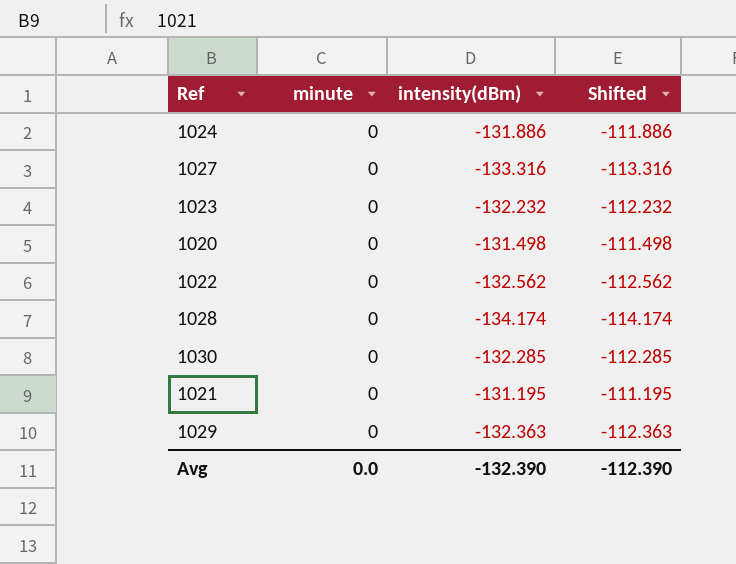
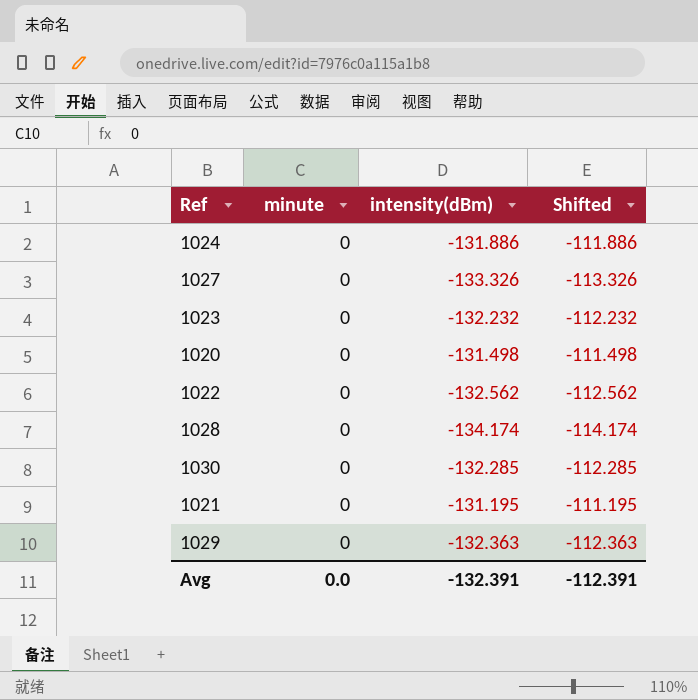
1027 | intensity(dBm): -133.316 -> -133.326
1027 | Shifted: -113.316 -> -113.326
Avg | intensity(dBm): -132.390 -> -132.391
Avg | Shifted: -112.390 -> -112.391

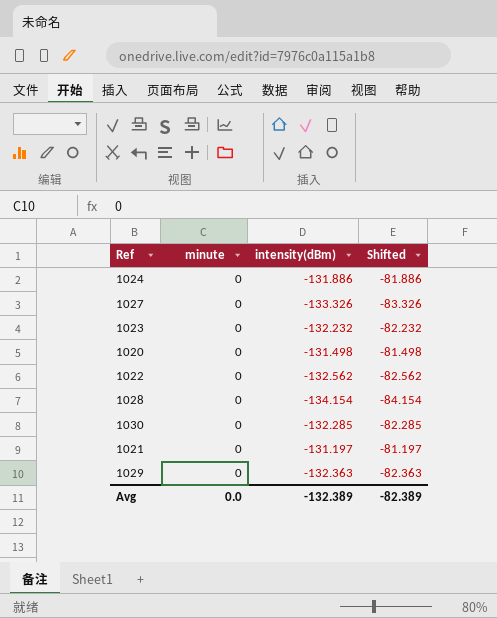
column Shifted | formula: [intensity(dBm)] + 20 -> [intensity(dBm)] + 50
1028 | intensity(dBm): -134.174 -> -134.154
1021 | intensity(dBm): -131.195 -> -131.197
Avg | intensity(dBm): -132.391 -> -132.389
Avg | Shifted: -112.391 -> -82.389

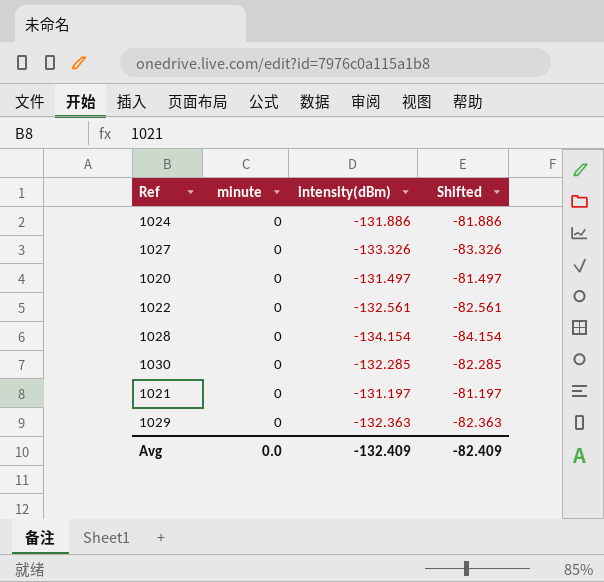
row 1023: 0 | -132.232 | -82.232 -> none
1020 | intensity(dBm): -131.498 -> -131.497
1020 | Shifted: -81.498 -> -81.497
1022 | intensity(dBm): -132.562 -> -132.561
1022 | Shifted: -82.562 -> -82.561
Avg | intensity(dBm): -132.389 -> -132.409
Avg | Shifted: -82.389 -> -82.409

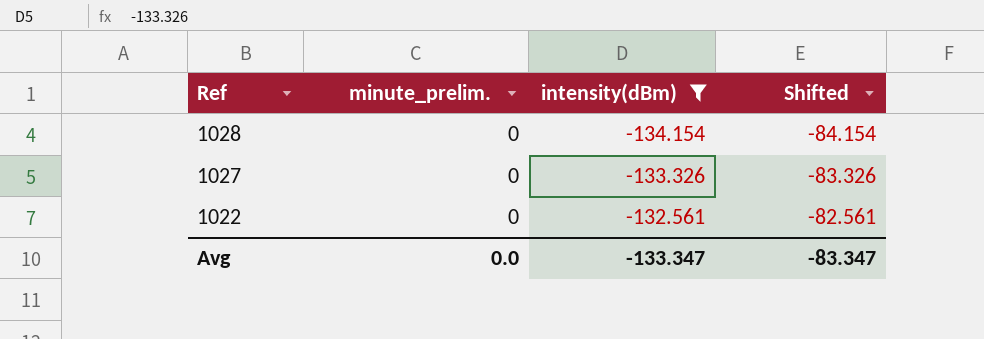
filter: none -> intensity(dBm) <= -132.561
row order: none -> Ref descending
column name: minute -> minute_prelim.
Avg | intensity(dBm): -132.409 -> -133.347
Avg | Shifted: -82.409 -> -83.347

